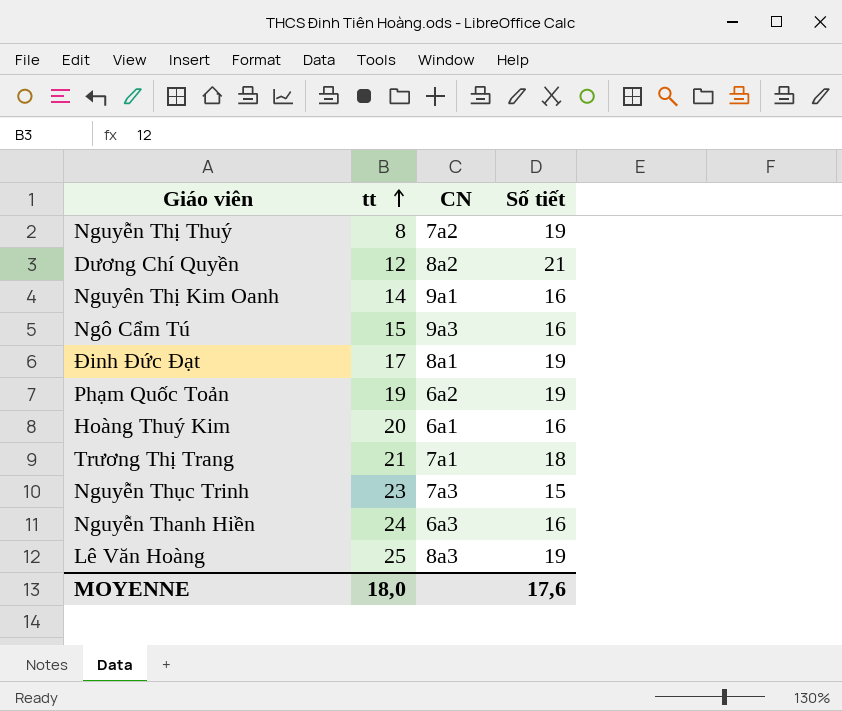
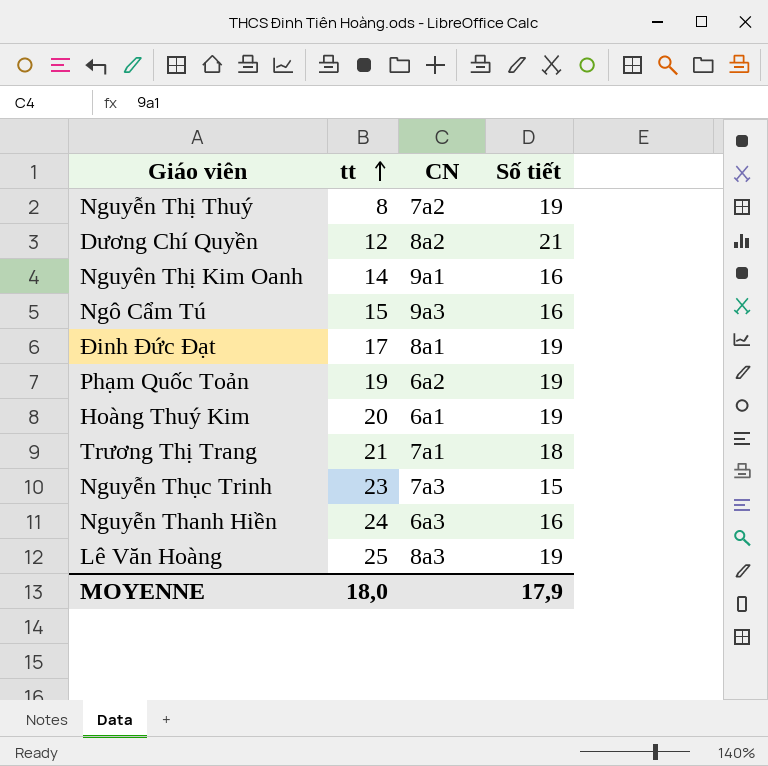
Hoàng Thuý Kim | Số tiết: 16 -> 19
MOYENNE | Số tiết: 17,6 -> 17,9

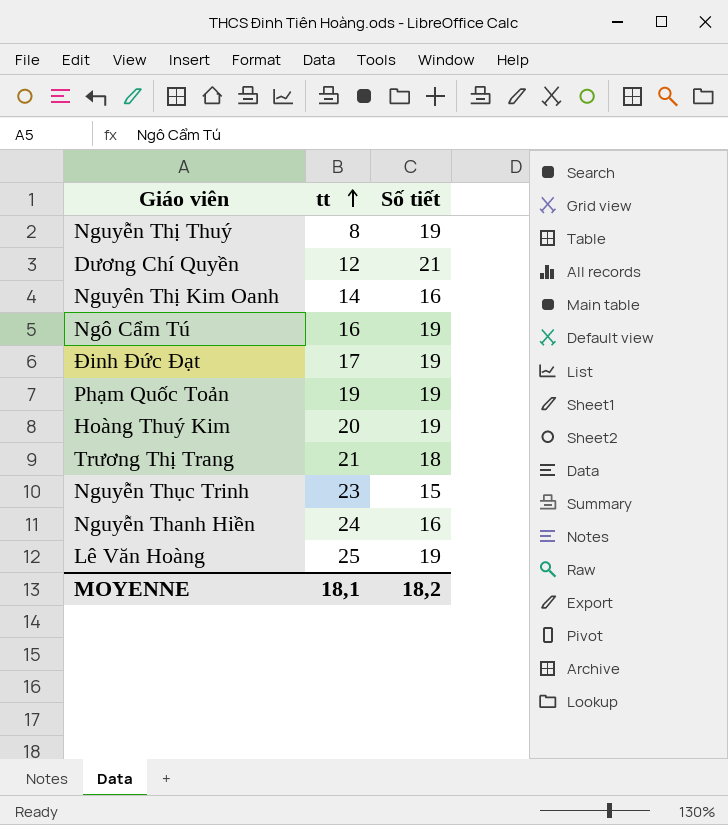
column CN | position: 3 -> none
Ngô Cẩm Tú | tt: 15 -> 16
Ngô Cẩm Tú | Số tiết: 16 -> 19
MOYENNE | tt: 18,0 -> 18,1
MOYENNE | Số tiết: 17,9 -> 18,2

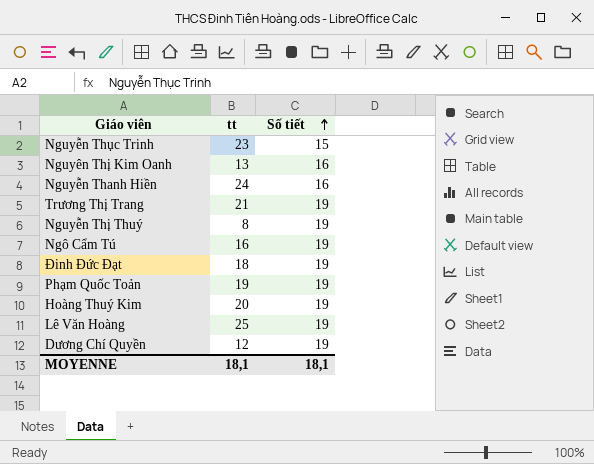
row order: tt ascending -> Số tiết ascending
Nguyên Thị Kim Oanh | tt: 14 -> 13
Trương Thị Trang | Số tiết: 18 -> 19
Đinh Đức Đạt | tt: 17 -> 18
Dương Chí Quyền | Số tiết: 21 -> 19
MOYENNE | Số tiết: 18,2 -> 18,1

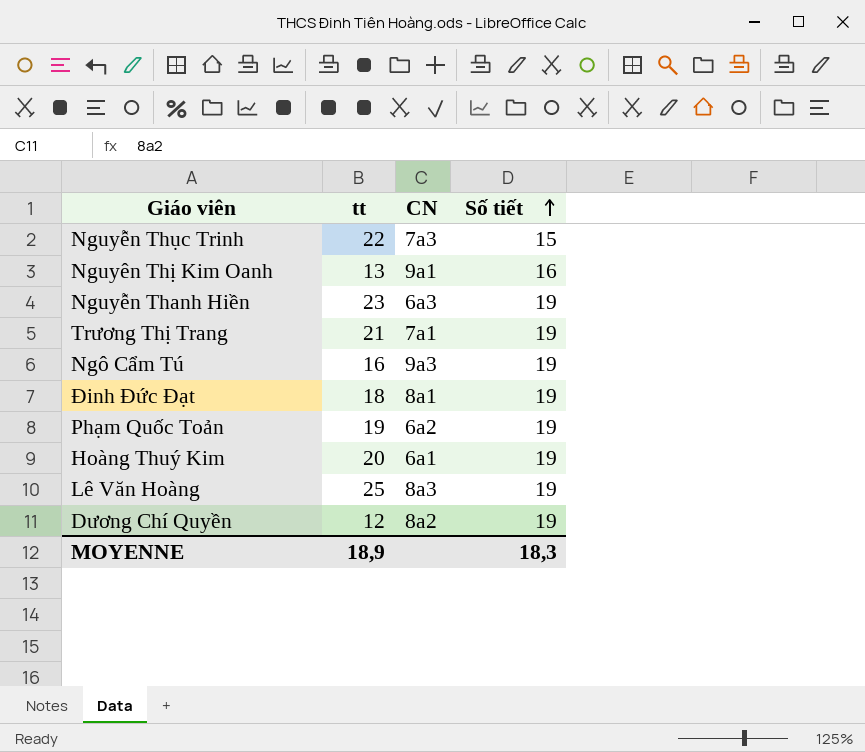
column CN | position: none -> 3
row Nguyễn Thị Thuý: 8 | 19 -> none
Nguyễn Thục Trinh | tt: 23 -> 22
Nguyễn Thanh Hiền | tt: 24 -> 23
Nguyễn Thanh Hiền | Số tiết: 16 -> 19
MOYENNE | tt: 18,1 -> 18,9
MOYENNE | Số tiết: 18,1 -> 18,3

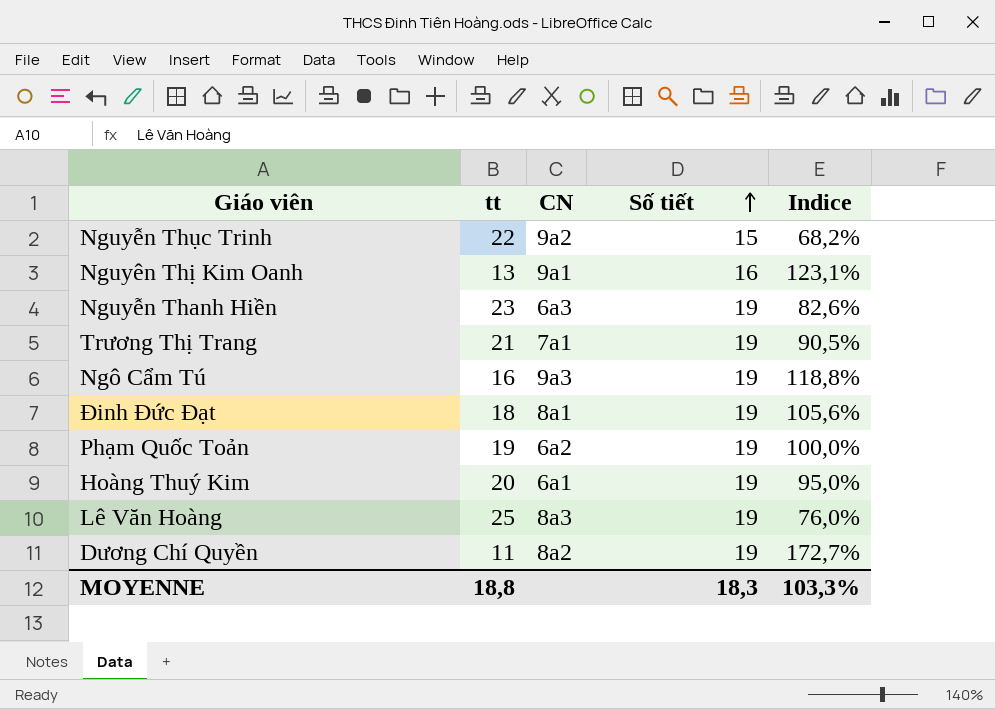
column Indice | formula: none -> [Số tiết] / [tt]
Nguyễn Thục Trinh | CN: 7a3 -> 9a2
Dương Chí Quyền | tt: 12 -> 11
MOYENNE | tt: 18,9 -> 18,8

